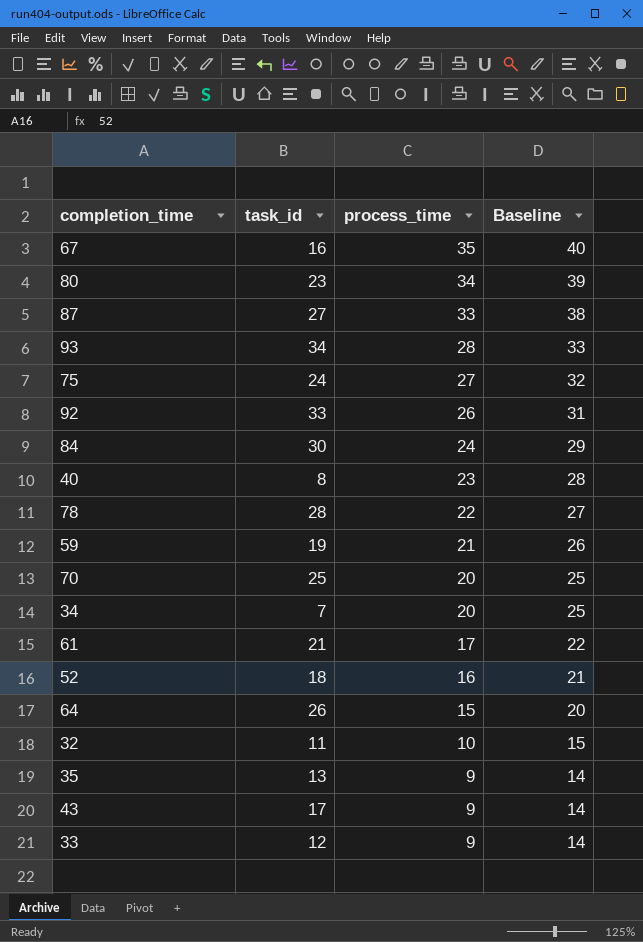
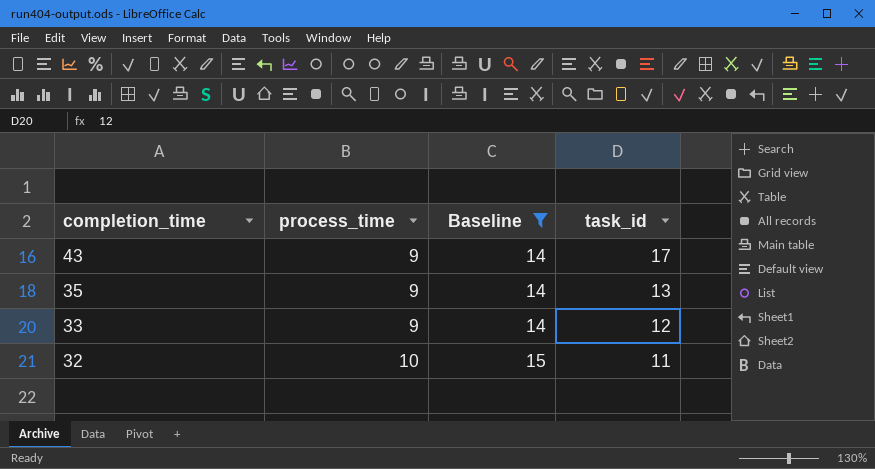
filter: none -> Baseline <= 15
row order: process_time descending -> completion_time descending
column task_id | position: 2 -> 4

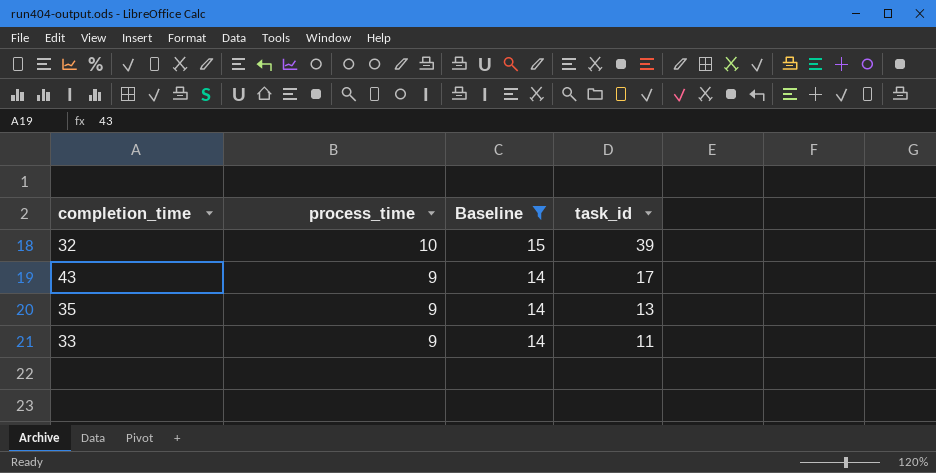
row order: completion_time descending -> process_time descending
32 | task_id: 11 -> 39
33 | task_id: 12 -> 11

